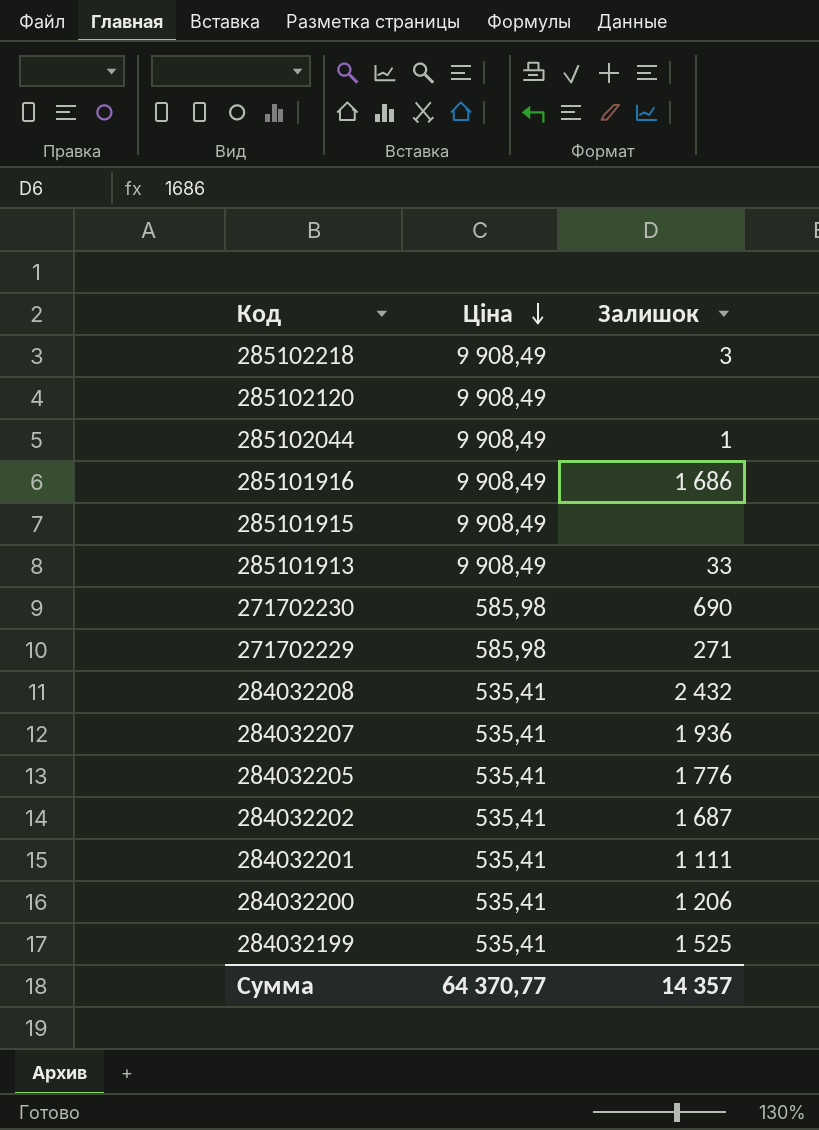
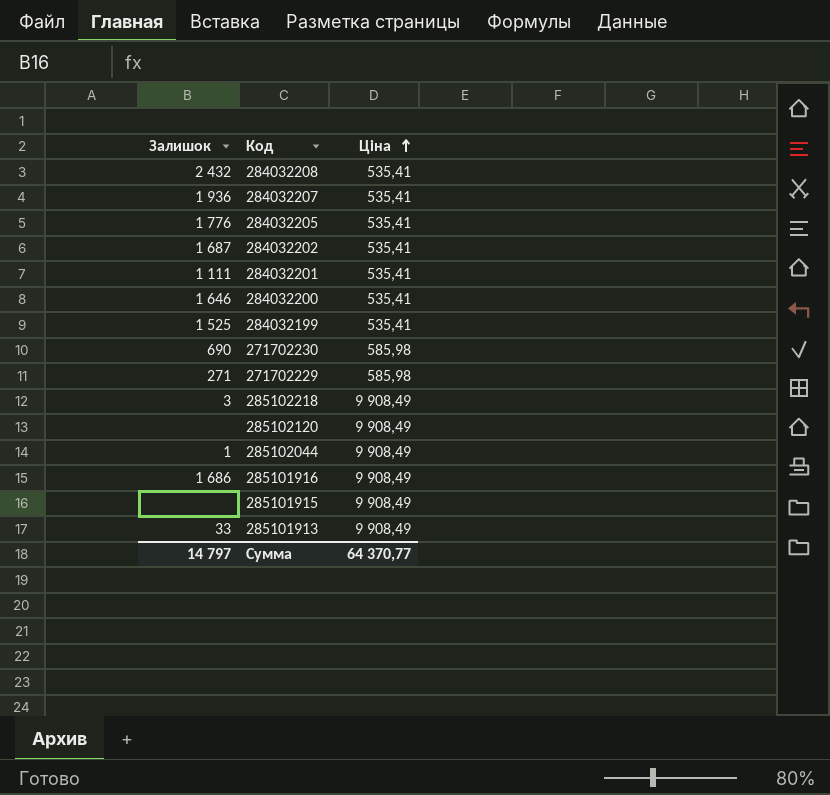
row order: Ціна descending -> Ціна ascending
column Залишок | position: 3 -> 1
284032200 | Залишок: 1 206 -> 1 646
Сумма | Залишок: 14 357 -> 14 797

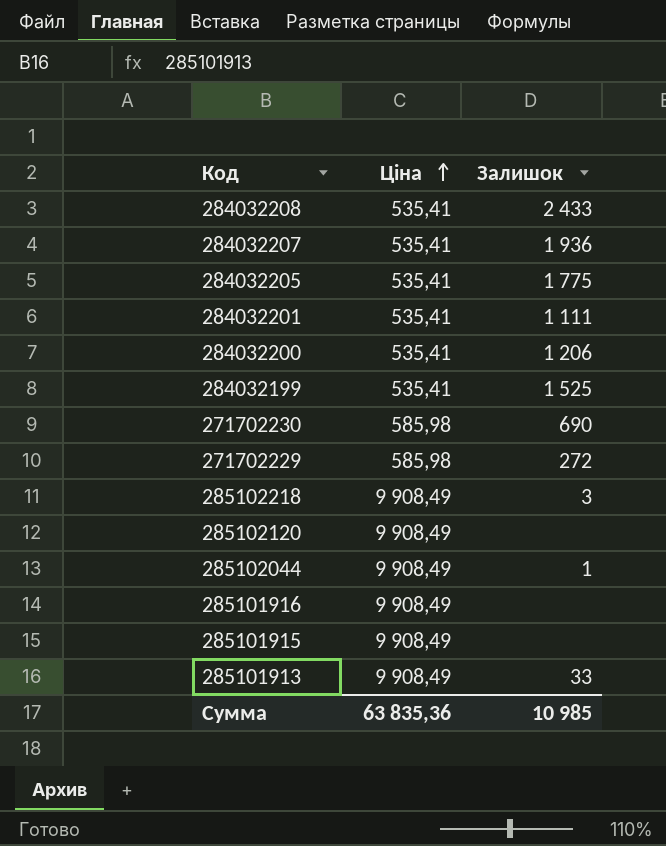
column Залишок | position: 1 -> 3
row 284032202: 1 687 | 535,41 -> none
284032208 | Залишок: 2 432 -> 2 433
284032205 | Залишок: 1 776 -> 1 775
284032200 | Залишок: 1 646 -> 1 206
271702229 | Залишок: 271 -> 272
285101916 | Залишок: 1 686 -> none
Сумма | Ціна: 64 370,77 -> 63 835,36
Сумма | Залишок: 14 797 -> 10 985

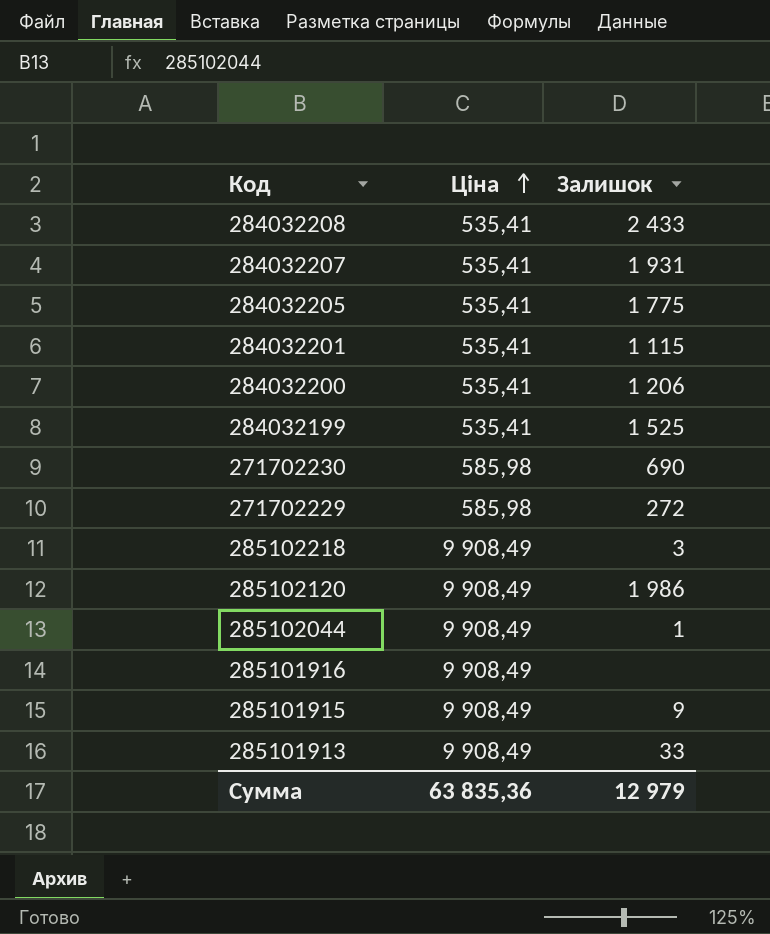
284032207 | Залишок: 1 936 -> 1 931
284032201 | Залишок: 1 111 -> 1 115
285102120 | Залишок: none -> 1 986
285101915 | Залишок: none -> 9
Сумма | Залишок: 10 985 -> 12 979

